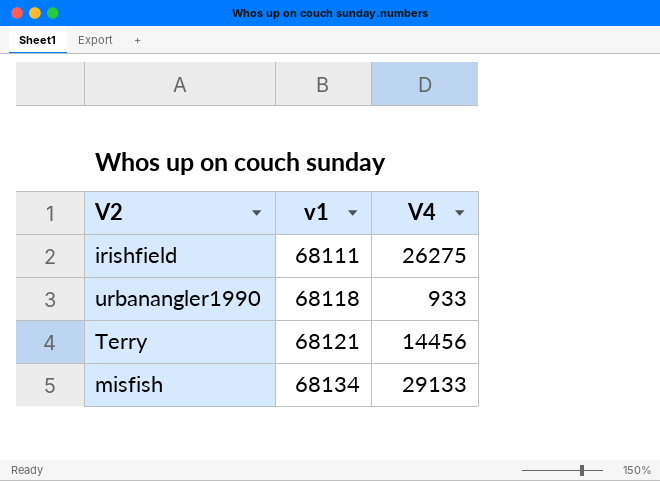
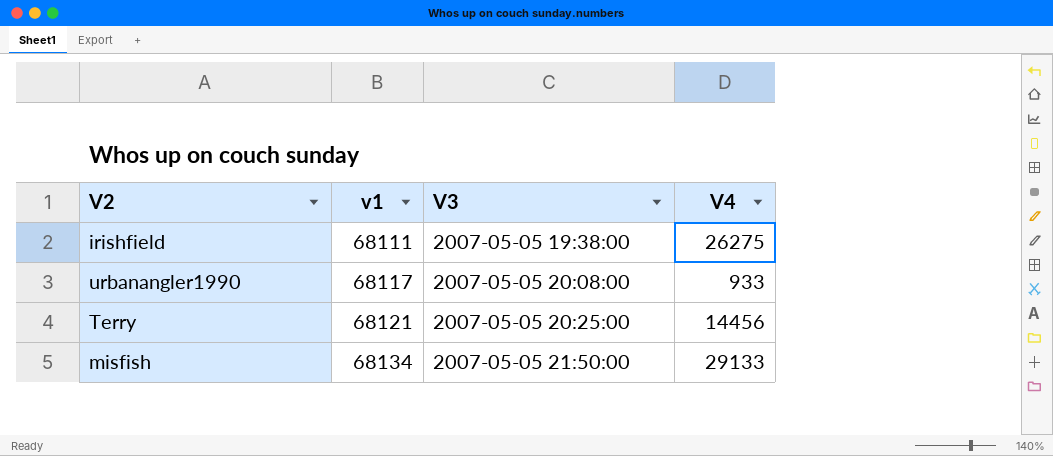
column V3 | position: none -> 3
urbanangler1990 | v1: 68118 -> 68117

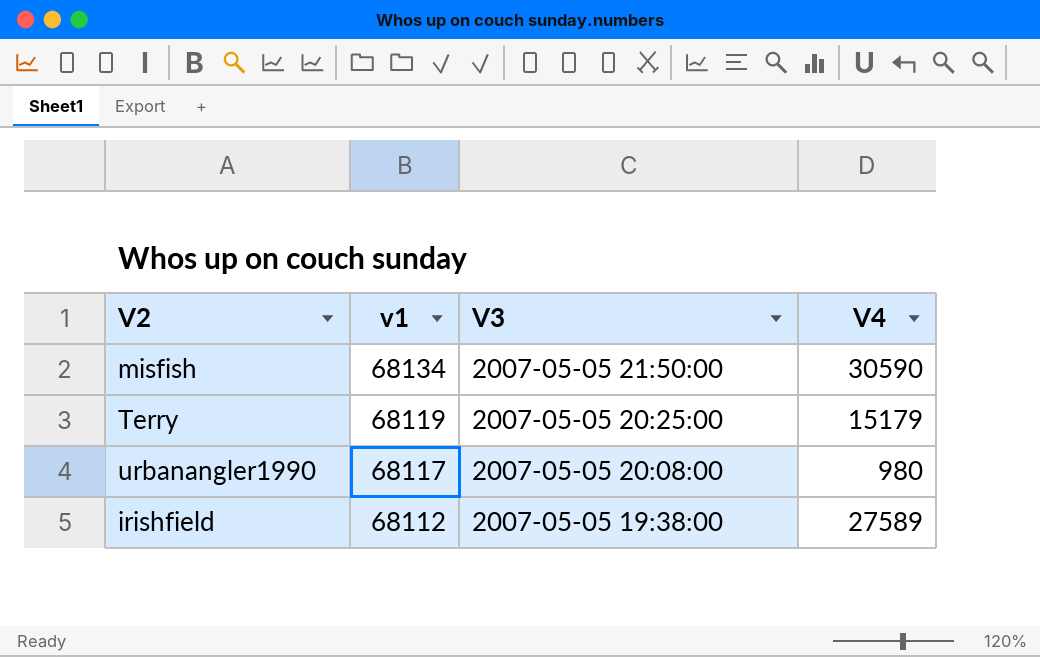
row order: v1 ascending -> v1 descending
misfish | V4: 29133 -> 30590
Terry | v1: 68121 -> 68119
Terry | V4: 14456 -> 15179
urbanangler1990 | V4: 933 -> 980
irishfield | v1: 68111 -> 68112
irishfield | V4: 26275 -> 27589

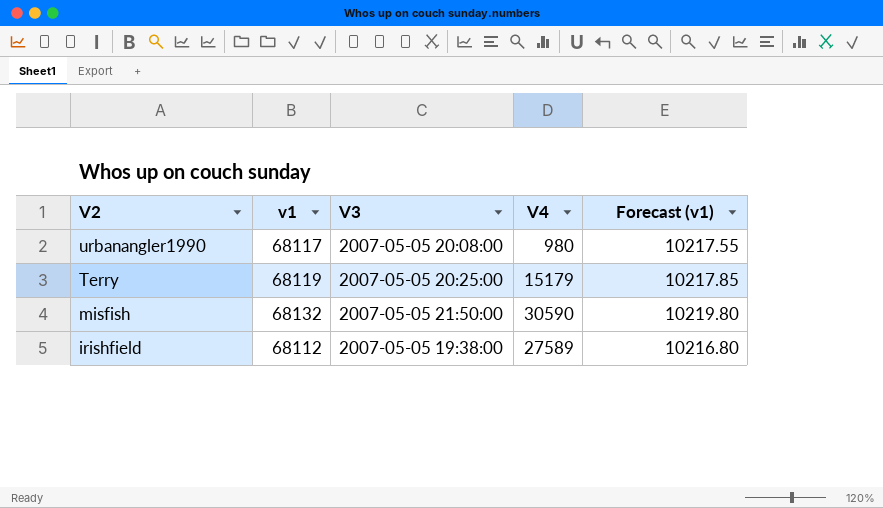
row order: v1 descending -> V2 descending
column Forecast (v1) | formula: none -> [v1] * 0.15
misfish | v1: 68134 -> 68132

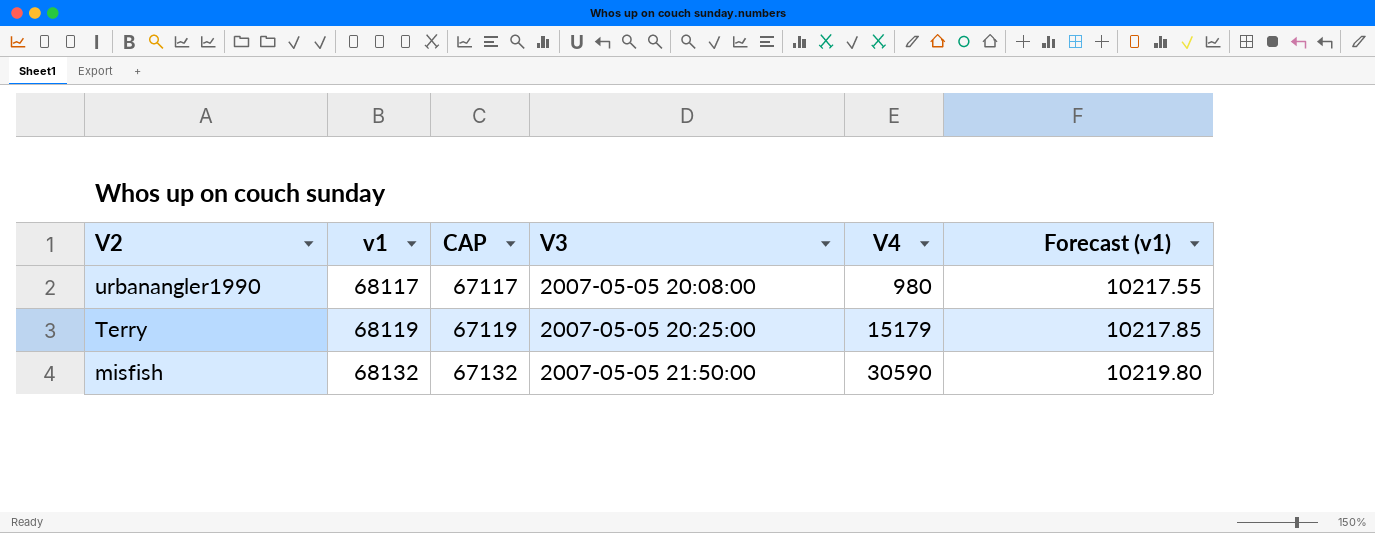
column CAP | formula: none -> [v1] - 1000
row irishfield: 68112 | 2007-05-05 19:38:00 | 27589 | 10216.80 -> none

